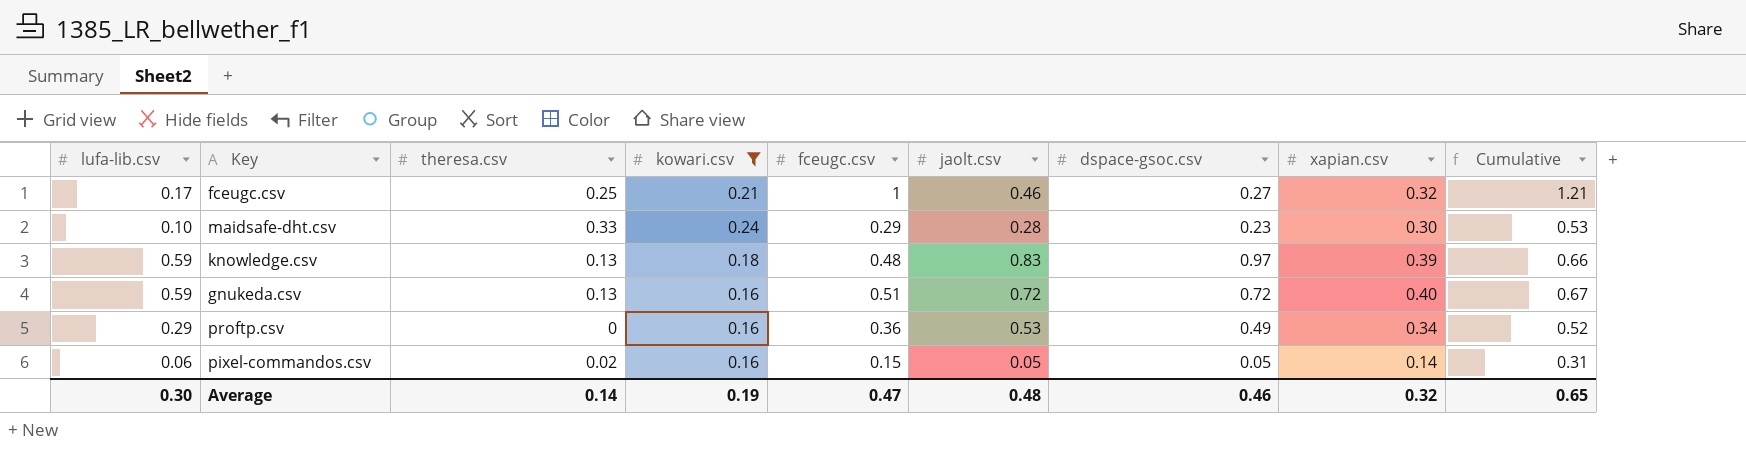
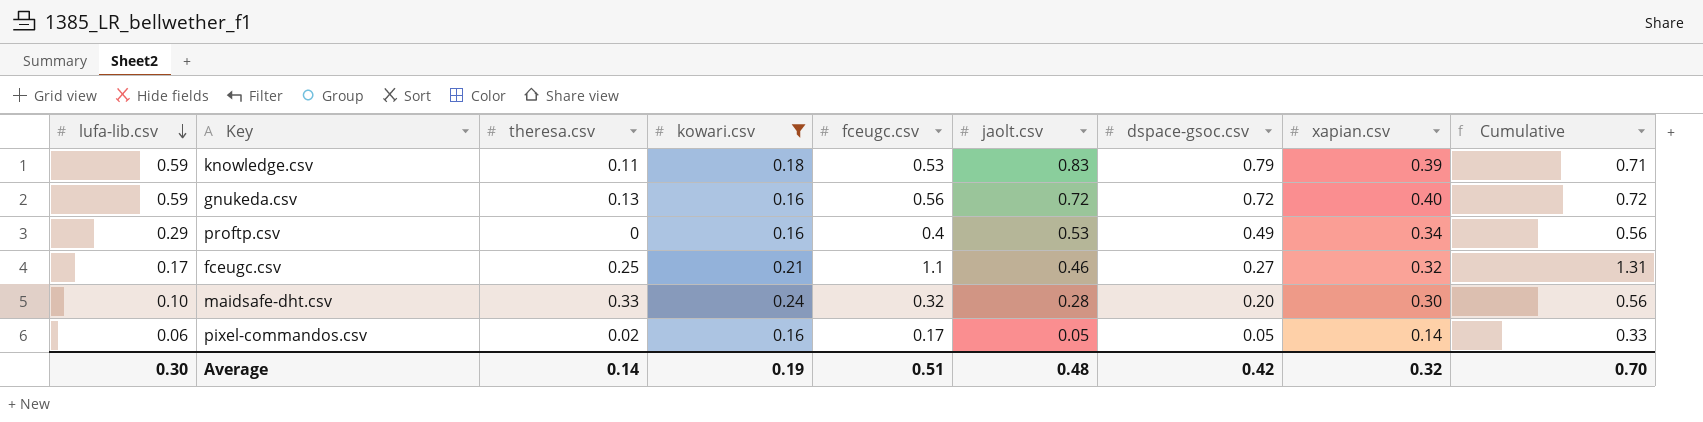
row order: none -> lufa-lib.csv descending
knowledge.csv | theresa.csv: 0.13 -> 0.11
knowledge.csv | fceugc.csv: 0.48 -> 0.53
knowledge.csv | dspace-gsoc.csv: 0.97 -> 0.79
knowledge.csv | Cumulative: 0.66 -> 0.71
gnukeda.csv | fceugc.csv: 0.51 -> 0.56
gnukeda.csv | Cumulative: 0.67 -> 0.72
proftp.csv | fceugc.csv: 0.36 -> 0.4
proftp.csv | Cumulative: 0.52 -> 0.56
fceugc.csv | fceugc.csv: 1 -> 1.1
fceugc.csv | Cumulative: 1.21 -> 1.31
maidsafe-dht.csv | fceugc.csv: 0.29 -> 0.32
maidsafe-dht.csv | dspace-gsoc.csv: 0.23 -> 0.20
maidsafe-dht.csv | Cumulative: 0.53 -> 0.56
pixel-commandos.csv | fceugc.csv: 0.15 -> 0.17
pixel-commandos.csv | Cumulative: 0.31 -> 0.33
Average | fceugc.csv: 0.47 -> 0.51
Average | dspace-gsoc.csv: 0.46 -> 0.42
Average | Cumulative: 0.65 -> 0.70

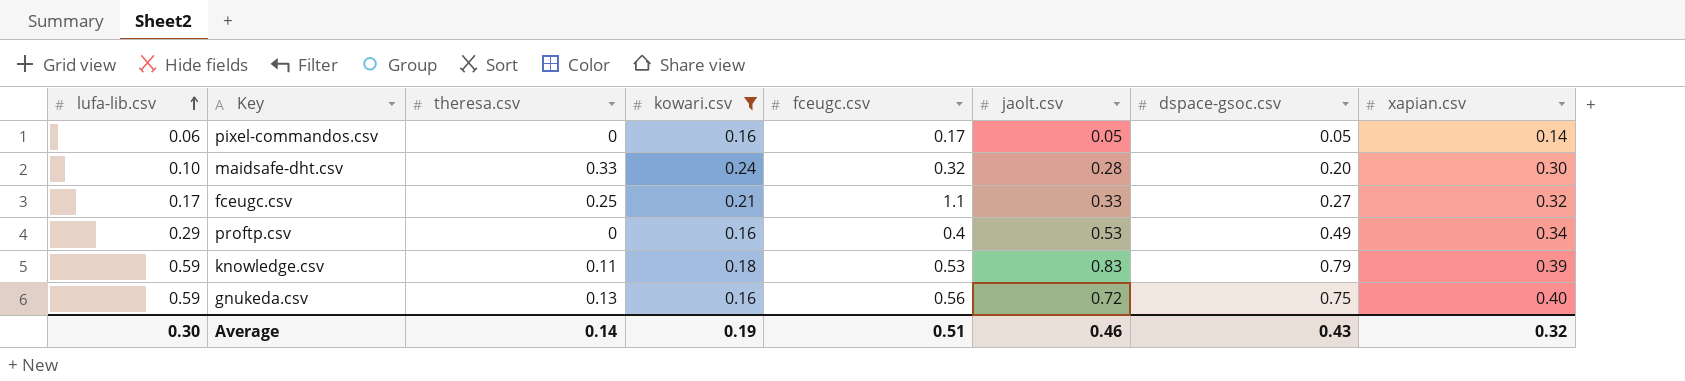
row order: lufa-lib.csv descending -> lufa-lib.csv ascending
column Cumulative | formula: [kowari.csv] + [fceugc.csv] -> none
pixel-commandos.csv | theresa.csv: 0.02 -> 0
fceugc.csv | jaolt.csv: 0.46 -> 0.33
gnukeda.csv | dspace-gsoc.csv: 0.72 -> 0.75
Average | jaolt.csv: 0.48 -> 0.46
Average | dspace-gsoc.csv: 0.42 -> 0.43

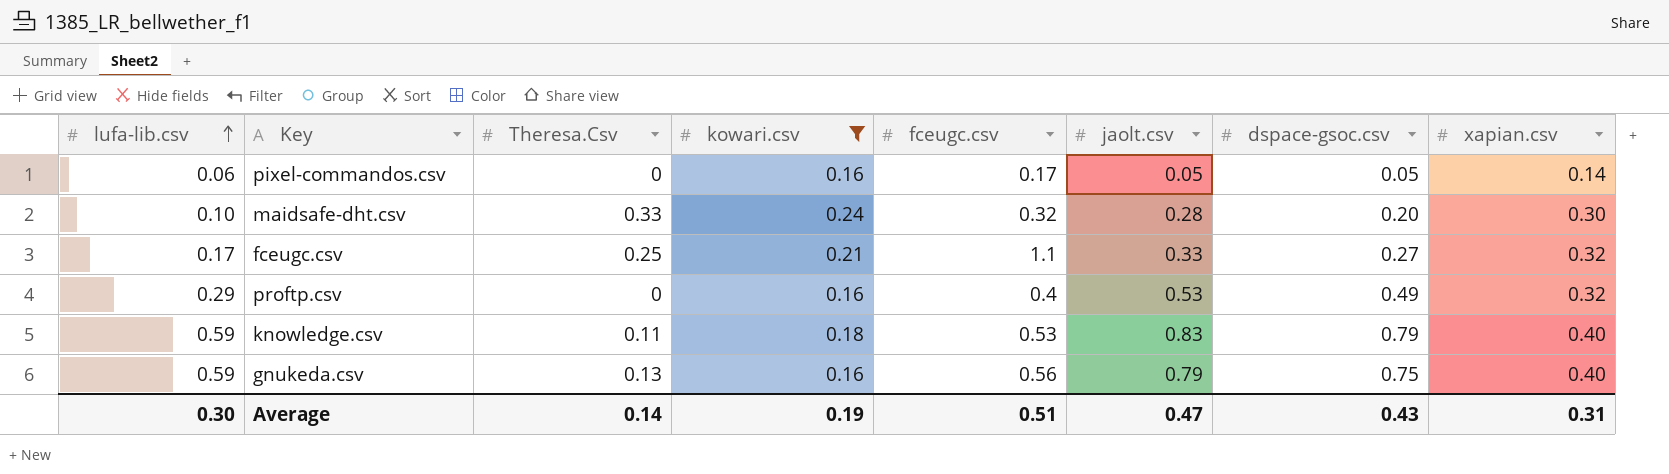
column name: theresa.csv -> Theresa.Csv
proftp.csv | xapian.csv: 0.34 -> 0.32
knowledge.csv | xapian.csv: 0.39 -> 0.40
gnukeda.csv | jaolt.csv: 0.72 -> 0.79
Average | jaolt.csv: 0.46 -> 0.47
Average | xapian.csv: 0.32 -> 0.31

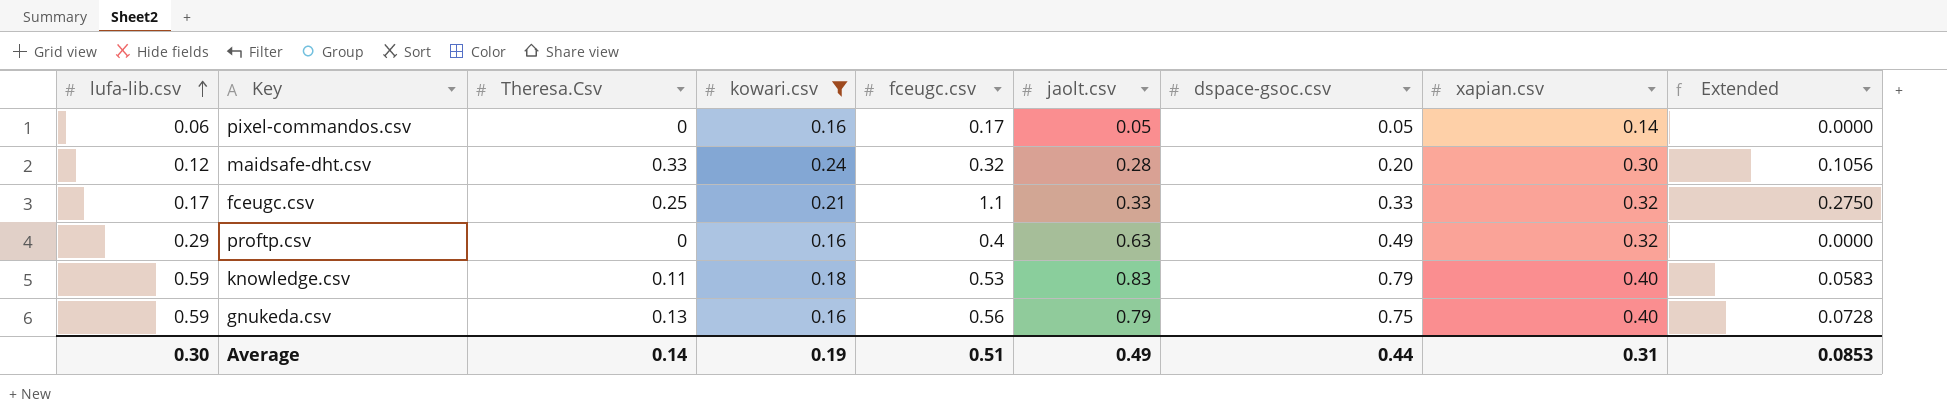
column Extended | formula: none -> [Theresa.Csv] * [fceugc.csv]
maidsafe-dht.csv | lufa-lib.csv: 0.10 -> 0.12
fceugc.csv | dspace-gsoc.csv: 0.27 -> 0.33
proftp.csv | jaolt.csv: 0.53 -> 0.63
Average | jaolt.csv: 0.47 -> 0.49
Average | dspace-gsoc.csv: 0.43 -> 0.44

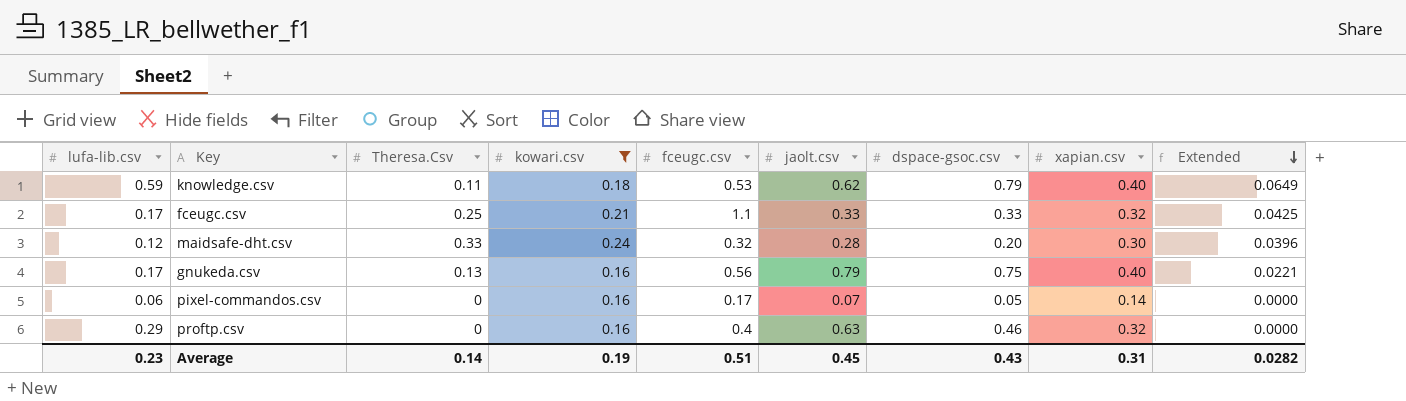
row order: lufa-lib.csv ascending -> Extended descending
column Extended | formula: [Theresa.Csv] * [fceugc.csv] -> [lufa-lib.csv] * [Theresa.Csv]
knowledge.csv | jaolt.csv: 0.83 -> 0.62
gnukeda.csv | lufa-lib.csv: 0.59 -> 0.17
pixel-commandos.csv | jaolt.csv: 0.05 -> 0.07
proftp.csv | dspace-gsoc.csv: 0.49 -> 0.46
Average | lufa-lib.csv: 0.30 -> 0.23
Average | jaolt.csv: 0.49 -> 0.45
Average | dspace-gsoc.csv: 0.44 -> 0.43
Average | Extended: 0.0853 -> 0.0282

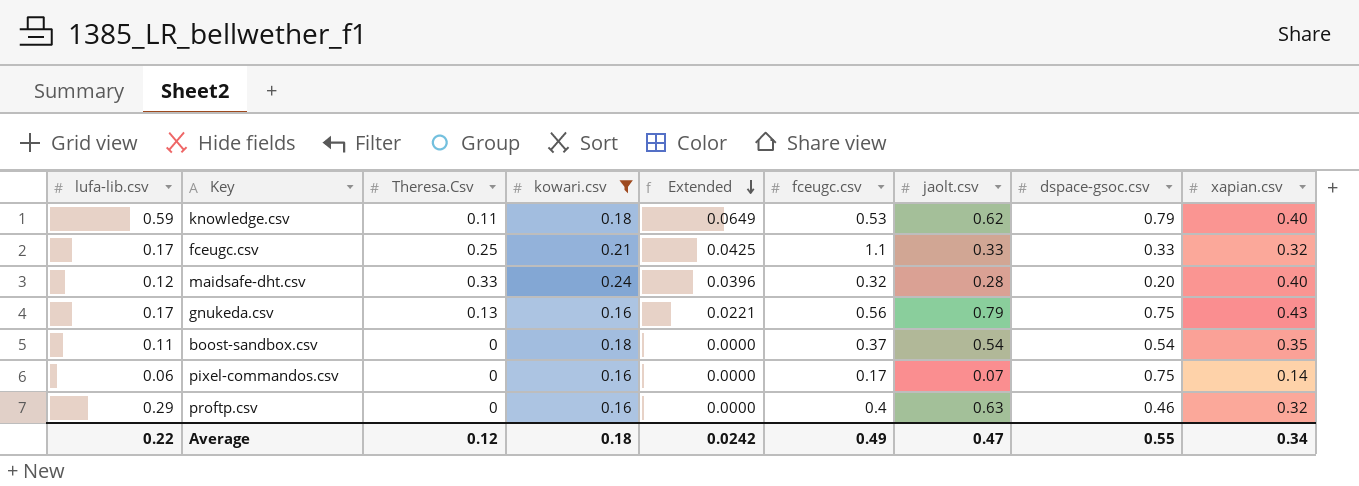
column Extended | position: 9 -> 5
maidsafe-dht.csv | xapian.csv: 0.30 -> 0.40
gnukeda.csv | xapian.csv: 0.40 -> 0.43
row boost-sandbox.csv: none -> 0.11 | 0 | 0.18 | 0.0000 | 0.37 | 0.54 | 0.54 | 0.35
pixel-commandos.csv | dspace-gsoc.csv: 0.05 -> 0.75
Average | lufa-lib.csv: 0.23 -> 0.22
Average | Theresa.Csv: 0.14 -> 0.12
Average | kowari.csv: 0.19 -> 0.18
Average | Extended: 0.0282 -> 0.0242
Average | fceugc.csv: 0.51 -> 0.49
Average | jaolt.csv: 0.45 -> 0.47
Average | dspace-gsoc.csv: 0.43 -> 0.55
Average | xapian.csv: 0.31 -> 0.34

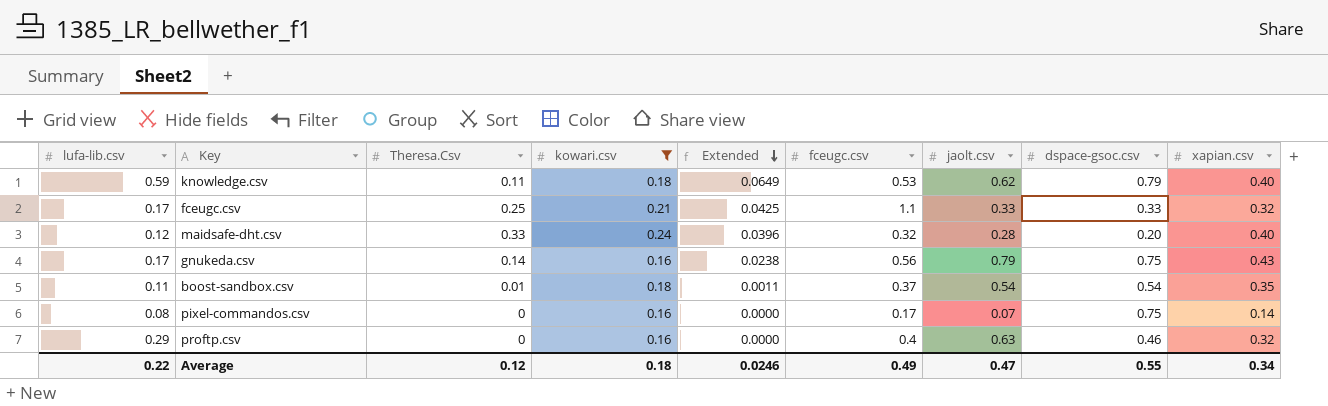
gnukeda.csv | Theresa.Csv: 0.13 -> 0.14
gnukeda.csv | Extended: 0.0221 -> 0.0238
boost-sandbox.csv | Theresa.Csv: 0 -> 0.01
boost-sandbox.csv | Extended: 0.0000 -> 0.0011
pixel-commandos.csv | lufa-lib.csv: 0.06 -> 0.08
Average | Extended: 0.0242 -> 0.0246

